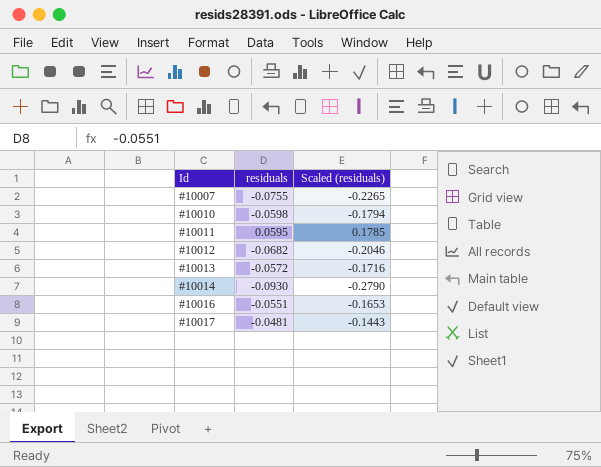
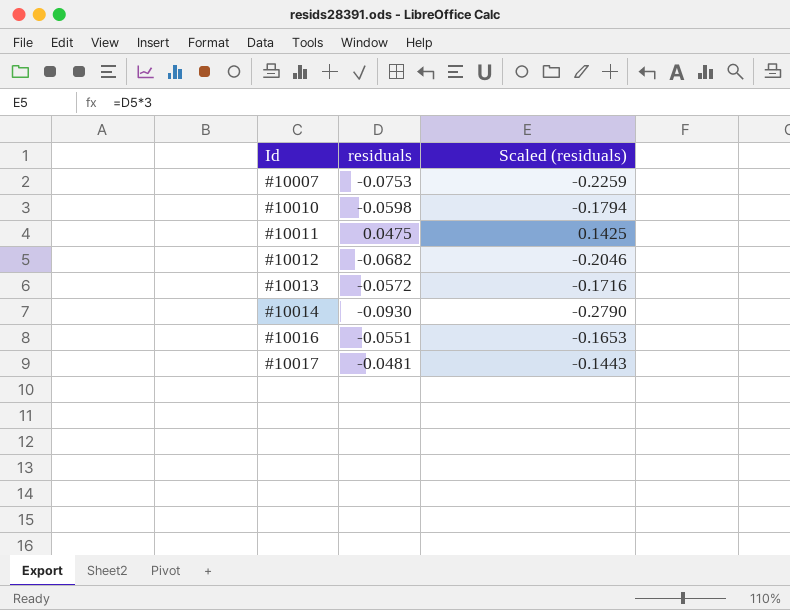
#10007 | residuals: -0.0755 -> -0.0753
#10007 | Scaled (residuals): -0.2265 -> -0.2259
#10011 | residuals: 0.0595 -> 0.0475
#10011 | Scaled (residuals): 0.1785 -> 0.1425

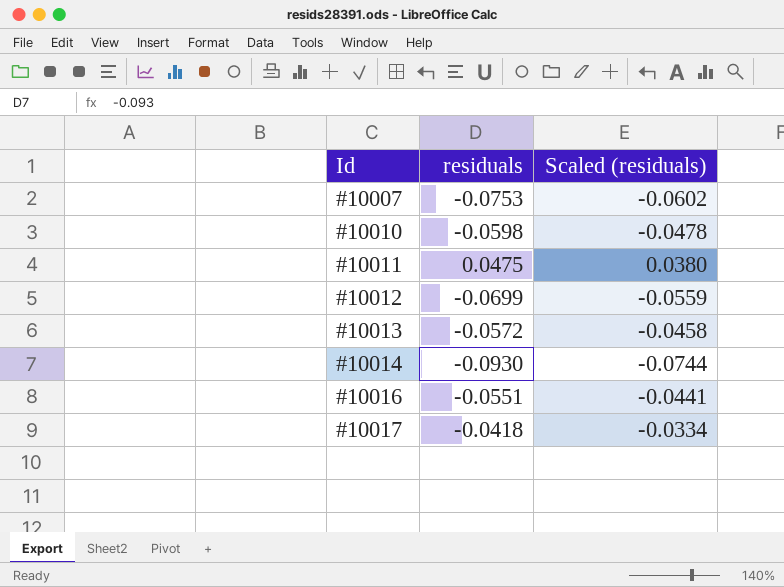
column Scaled (residuals) | formula: [residuals] * 3 -> [residuals] * 0.8
#10012 | residuals: -0.0682 -> -0.0699
#10017 | residuals: -0.0481 -> -0.0418

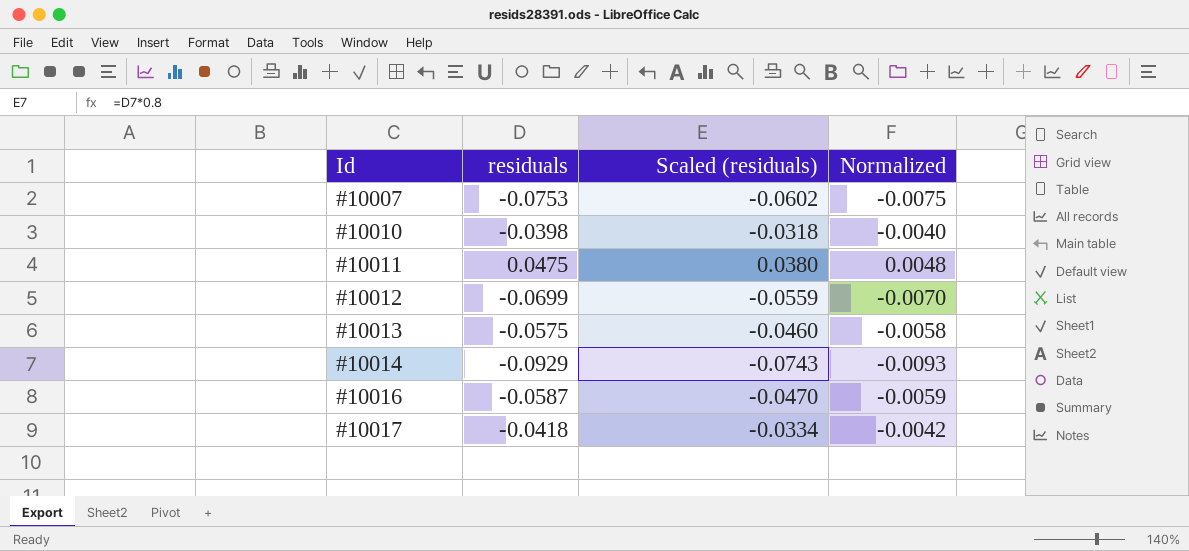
column Normalized | formula: none -> [residuals] * 0.1
#10010 | residuals: -0.0598 -> -0.0398
#10010 | Scaled (residuals): -0.0478 -> -0.0318
#10013 | residuals: -0.0572 -> -0.0575
#10013 | Scaled (residuals): -0.0458 -> -0.0460
#10014 | residuals: -0.0930 -> -0.0929
#10014 | Scaled (residuals): -0.0744 -> -0.0743
#10016 | residuals: -0.0551 -> -0.0587
#10016 | Scaled (residuals): -0.0441 -> -0.0470

